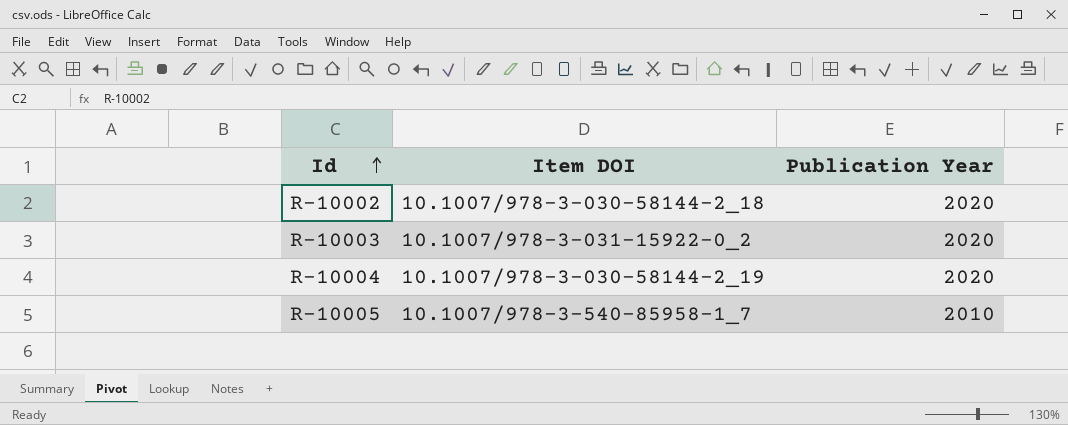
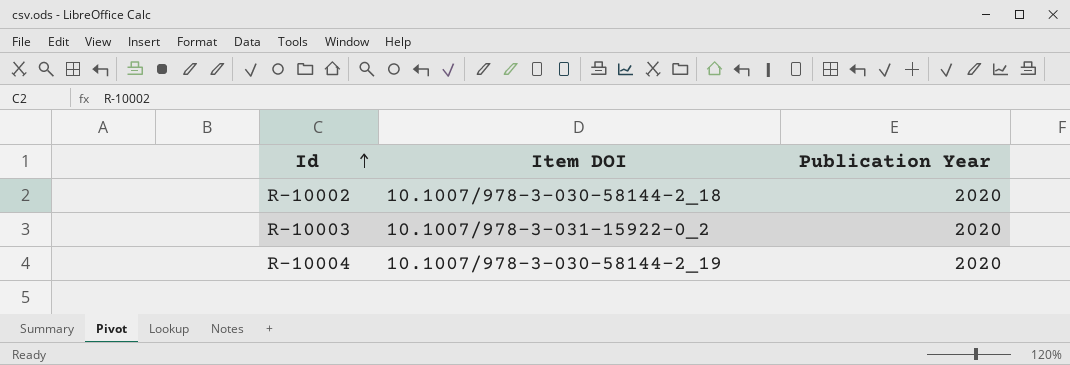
row R-10005: 10.1007/978-3-540-85958-1_7 | 2010 -> none

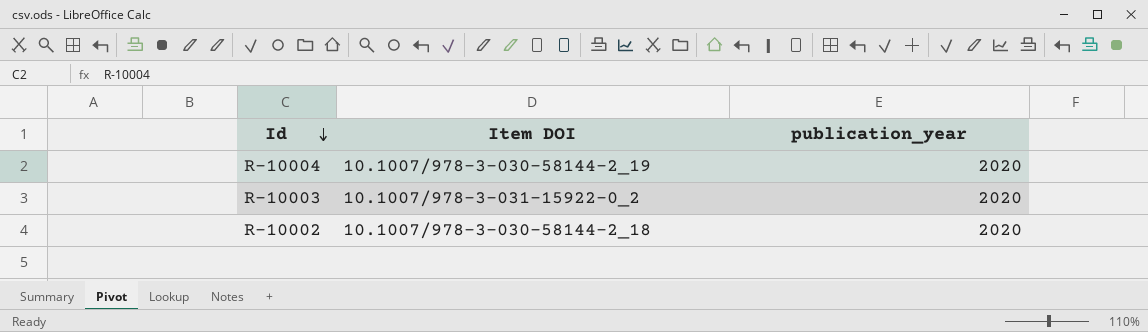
row order: Id ascending -> Id descending
column name: Publication Year -> publication_year

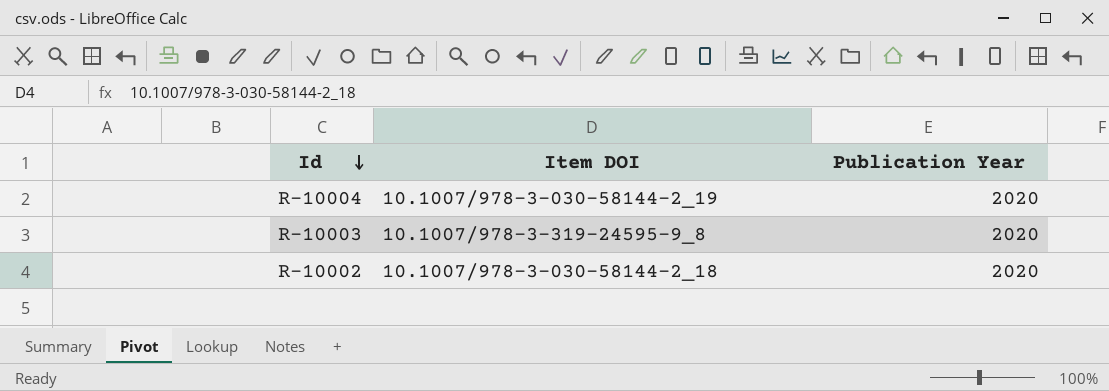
column name: publication_year -> Publication Year
R-10003 | Item DOI: 10.1007/978-3-031-15922-0_2 -> 10.1007/978-3-319-24595-9_8

